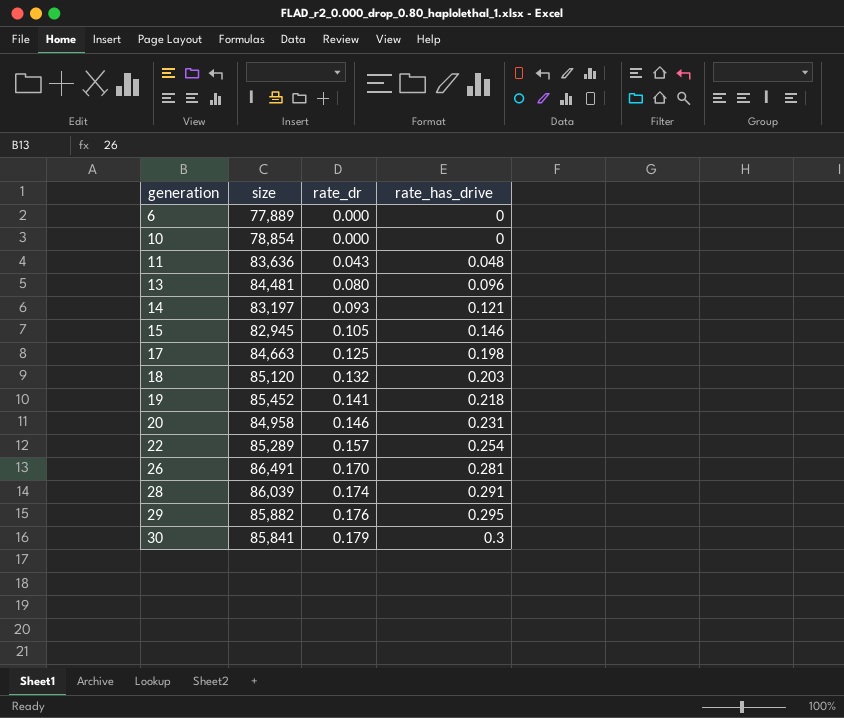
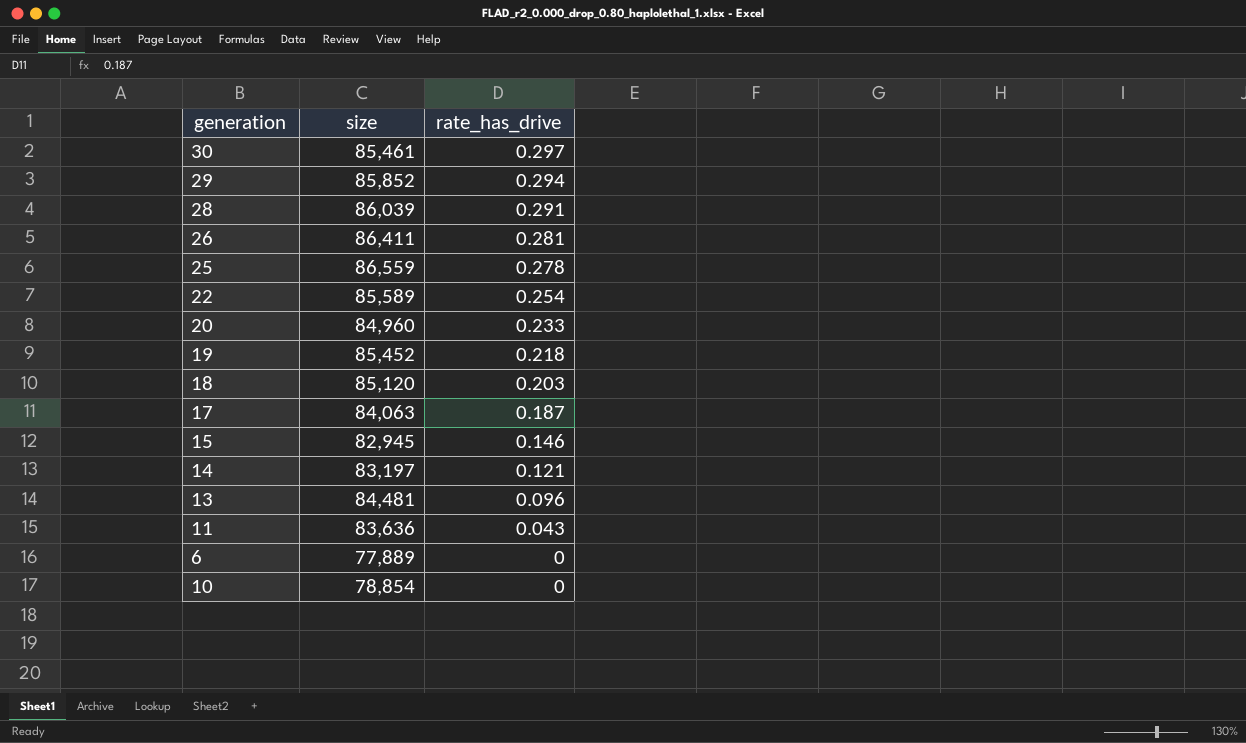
row order: generation ascending -> rate_has_drive descending
column rate_dr | position: 3 -> none
30 | size: 85,841 -> 85,461
30 | rate_has_drive: 0.3 -> 0.297
29 | size: 85,882 -> 85,852
29 | rate_has_drive: 0.295 -> 0.294
26 | size: 86,491 -> 86,411
row 25: none -> 86,559 | 0.278
22 | size: 85,289 -> 85,589
20 | size: 84,958 -> 84,960
20 | rate_has_drive: 0.231 -> 0.233
17 | size: 84,663 -> 84,063
17 | rate_has_drive: 0.198 -> 0.187
11 | rate_has_drive: 0.048 -> 0.043

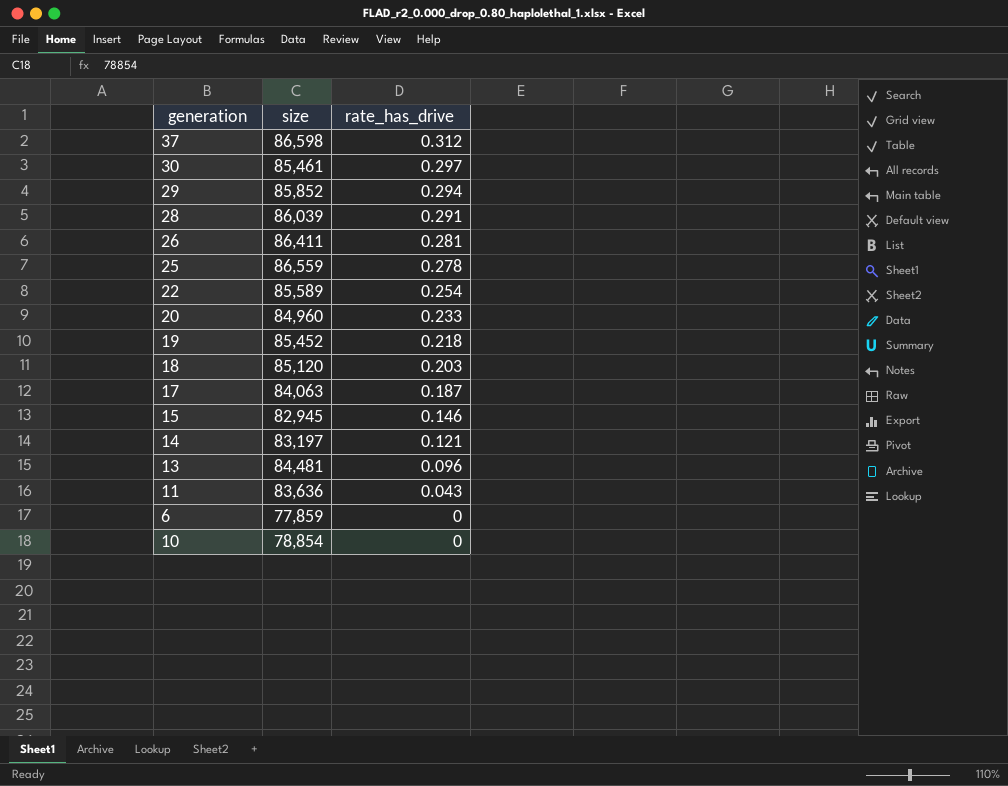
row 37: none -> 86,598 | 0.312
6 | size: 77,889 -> 77,859

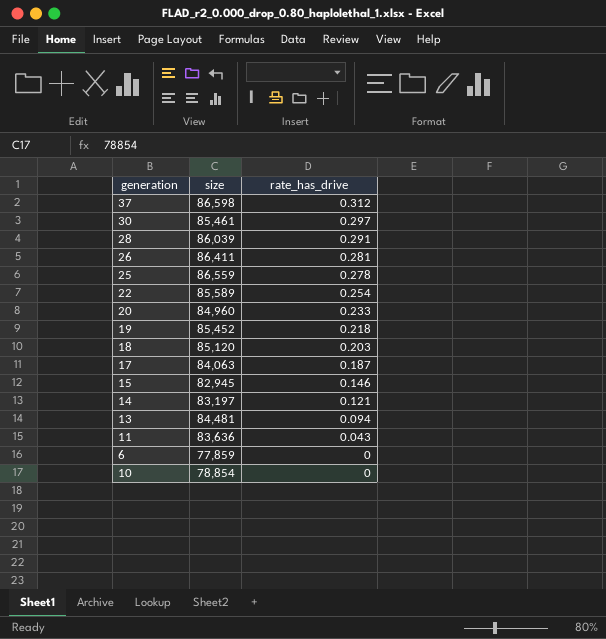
row 29: 85,852 | 0.294 -> none
13 | rate_has_drive: 0.096 -> 0.094

